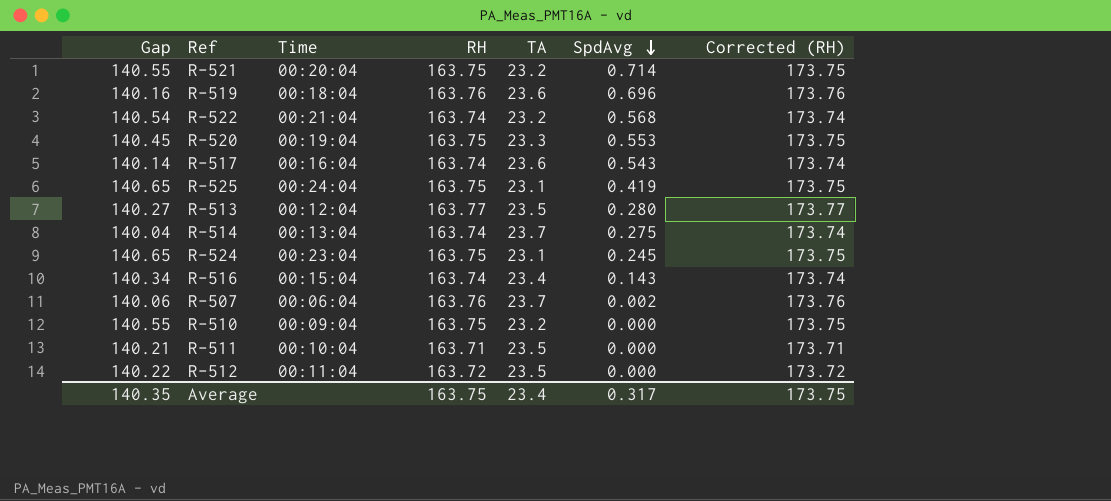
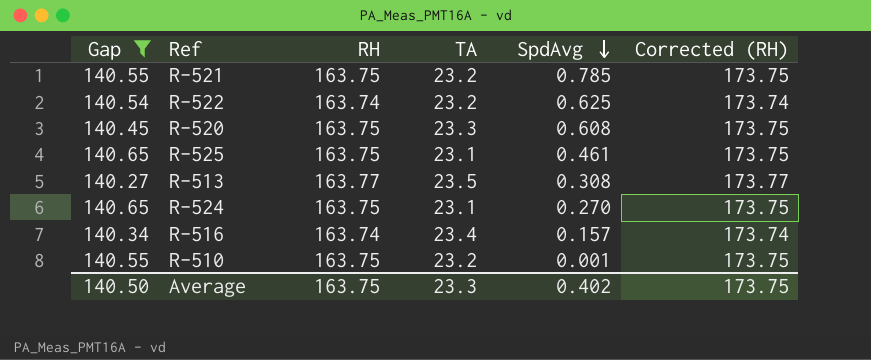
filter: none -> Gap >= 140.27
column Time | position: 3 -> none
R-521 | SpdAvg: 0.714 -> 0.785
R-522 | SpdAvg: 0.568 -> 0.625
R-520 | SpdAvg: 0.553 -> 0.608
R-525 | SpdAvg: 0.419 -> 0.461
R-513 | SpdAvg: 0.280 -> 0.308
R-524 | SpdAvg: 0.245 -> 0.270
R-516 | SpdAvg: 0.143 -> 0.157
R-510 | SpdAvg: 0.000 -> 0.001
Average | Gap: 140.35 -> 140.50
Average | TA: 23.4 -> 23.3
Average | SpdAvg: 0.317 -> 0.402

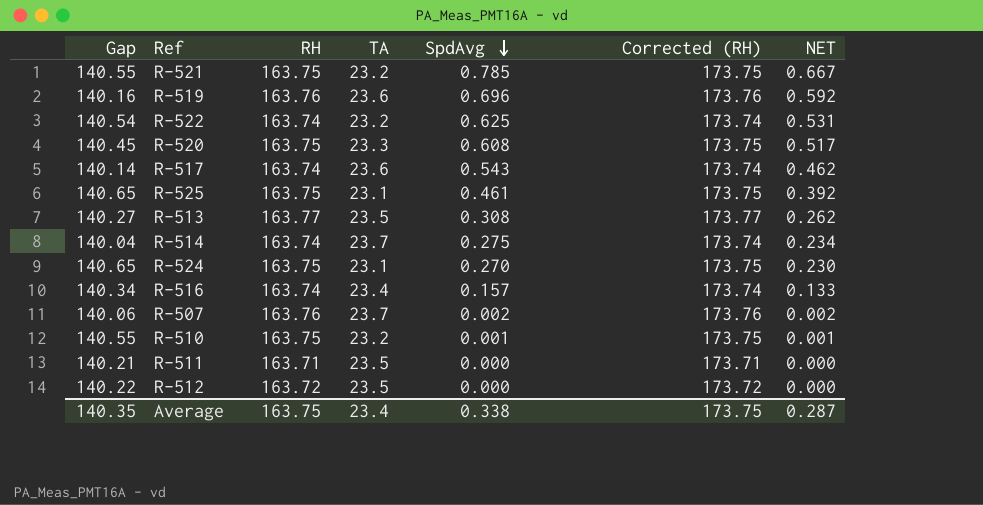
filter: Gap >= 140.27 -> none
column NET | formula: none -> [SpdAvg] * 0.85
Average | Gap: 140.50 -> 140.35
Average | TA: 23.3 -> 23.4
Average | SpdAvg: 0.402 -> 0.338

